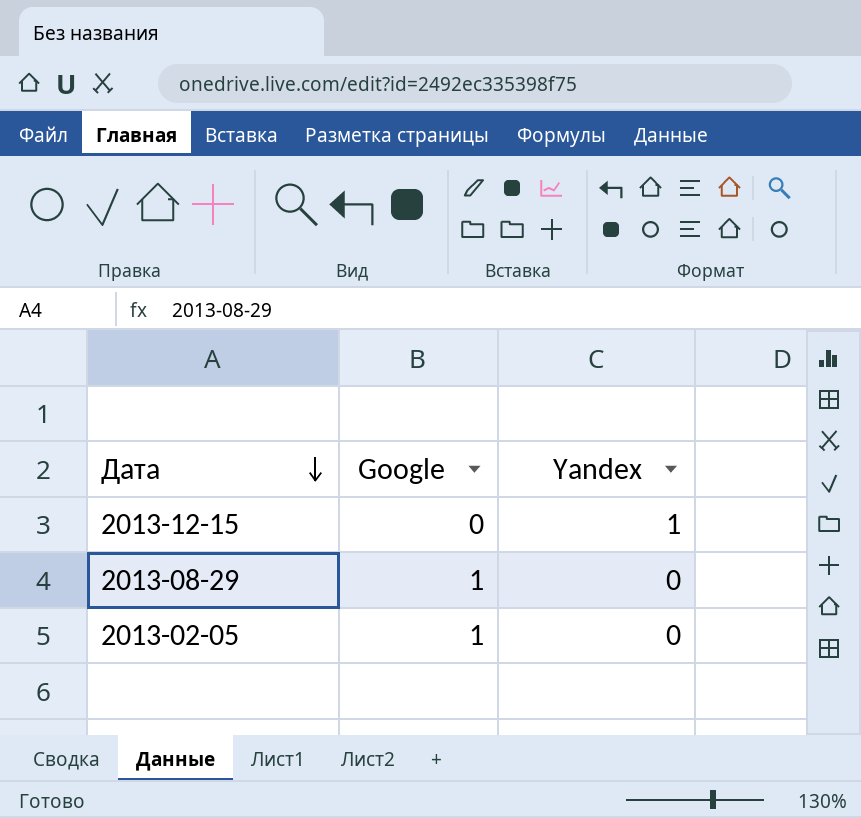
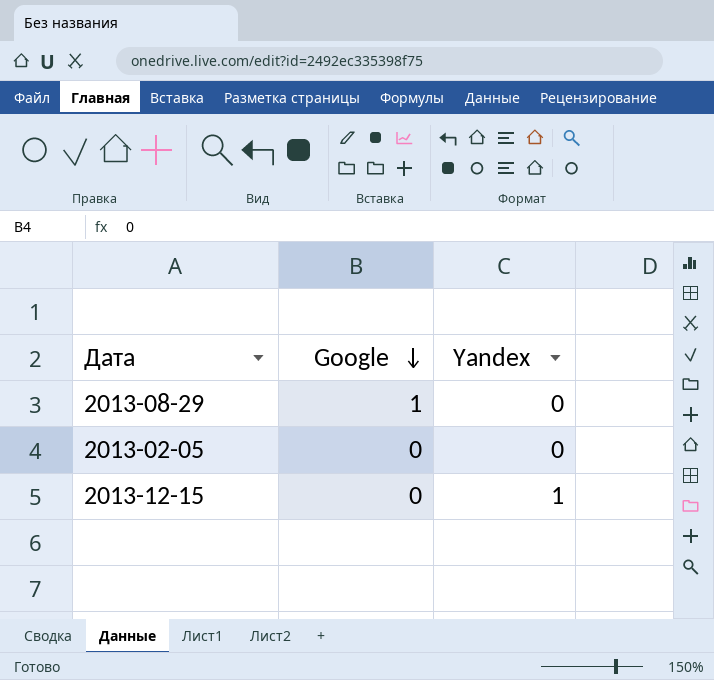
row order: Дата descending -> Google descending
2013-02-05 | Google: 1 -> 0

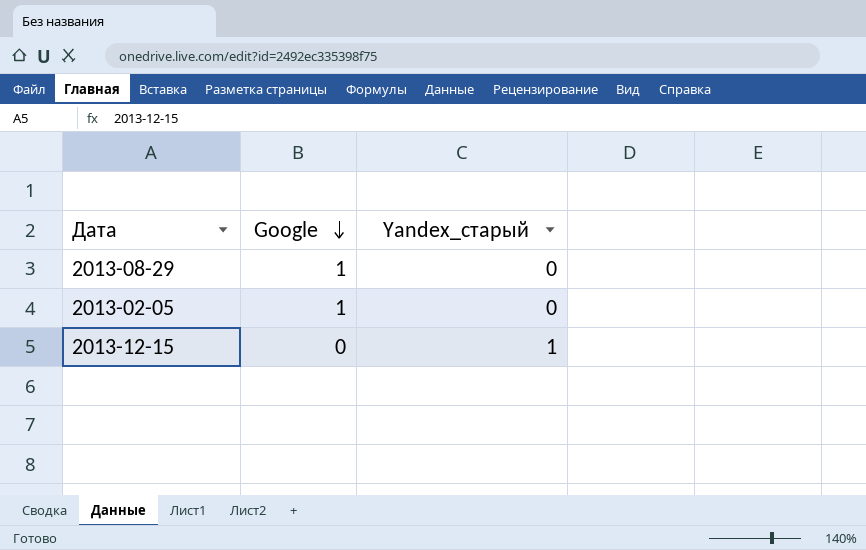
column name: Yandex -> Yandex_старый
2013-02-05 | Google: 0 -> 1

